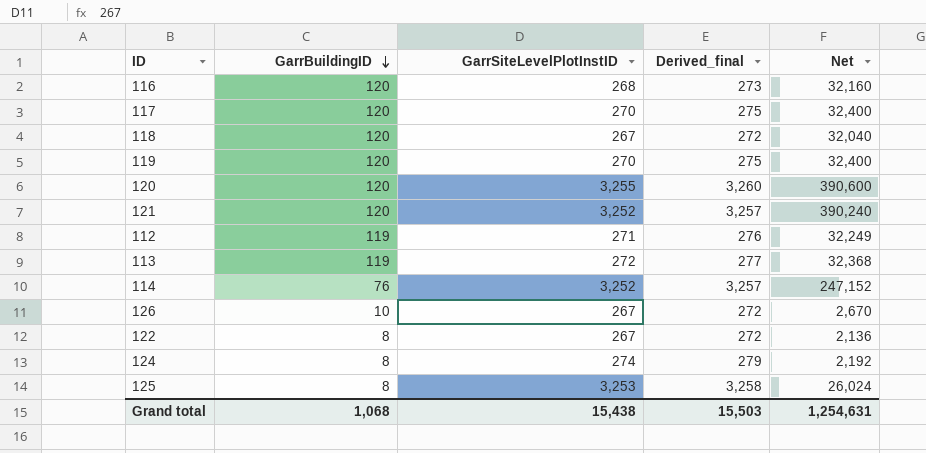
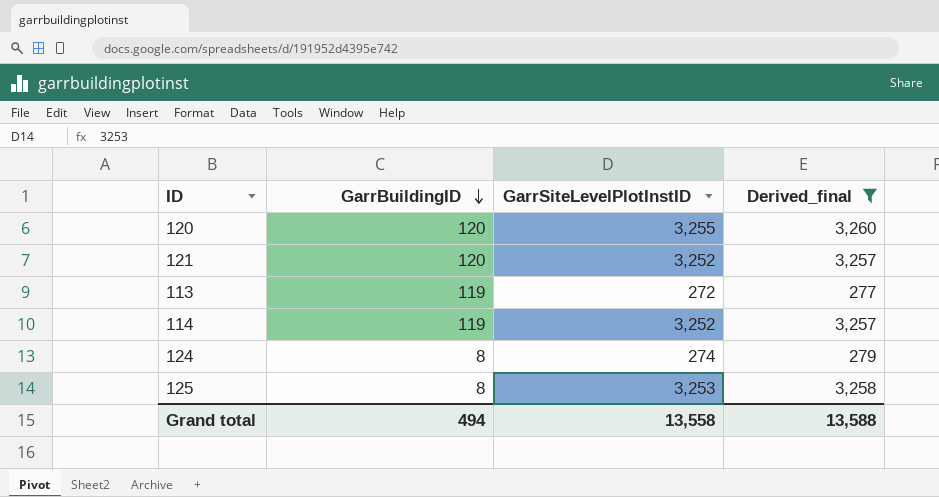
filter: none -> Derived_final >= 277
column Net | formula: [GarrBuildingID] * [GarrSiteLevelPlotInstID] -> none
114 | GarrBuildingID: 76 -> 119
Grand total | GarrBuildingID: 1,068 -> 494
Grand total | GarrSiteLevelPlotInstID: 15,438 -> 13,558
Grand total | Derived_final: 15,503 -> 13,588

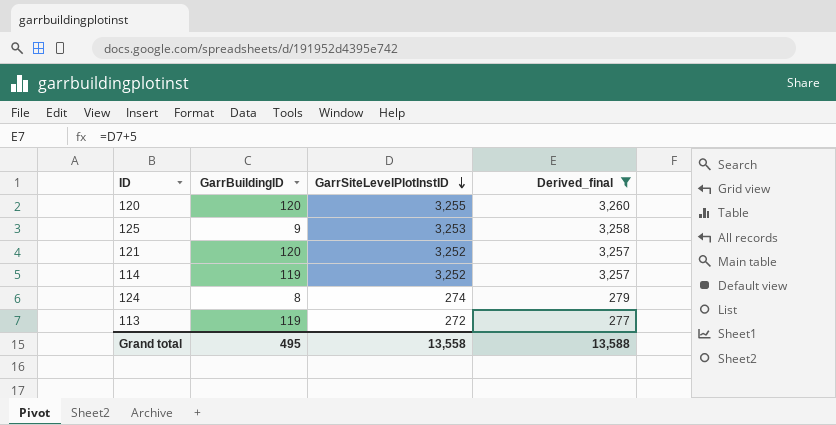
row order: GarrBuildingID descending -> GarrSiteLevelPlotInstID descending
125 | GarrBuildingID: 8 -> 9
Grand total | GarrBuildingID: 494 -> 495

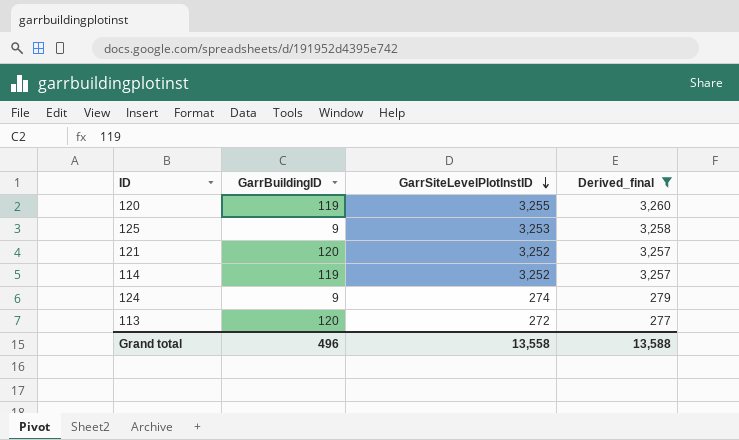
120 | GarrBuildingID: 120 -> 119
124 | GarrBuildingID: 8 -> 9
113 | GarrBuildingID: 119 -> 120
Grand total | GarrBuildingID: 495 -> 496

